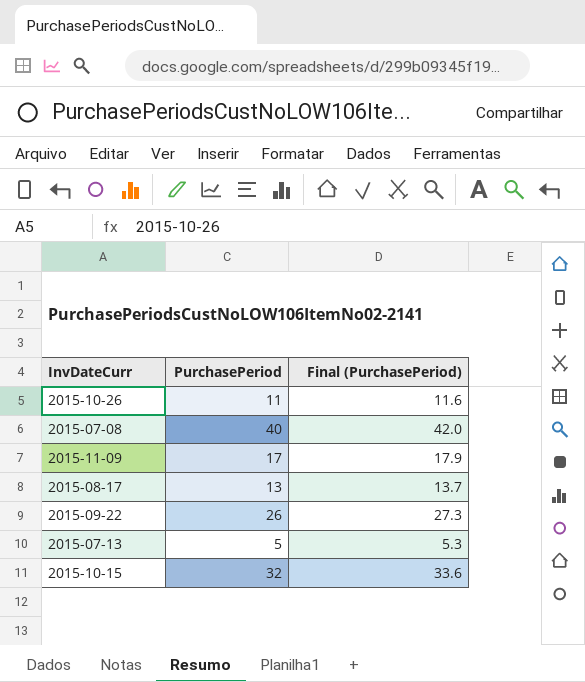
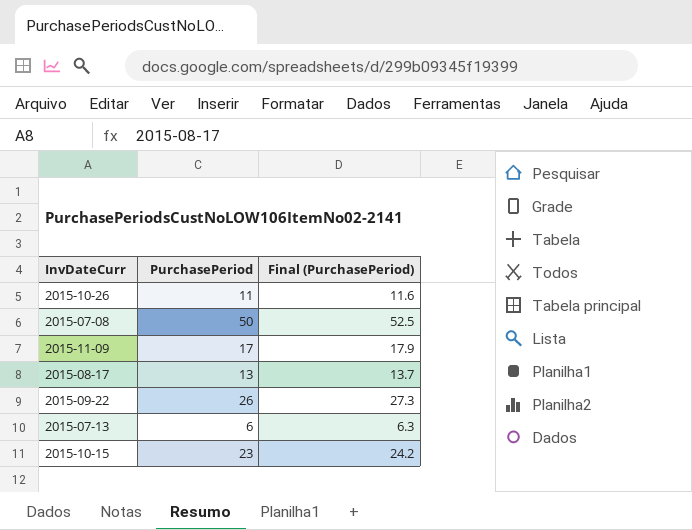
2015-07-08 | PurchasePeriod: 40 -> 50
2015-07-08 | Final (PurchasePeriod): 42.0 -> 52.5
2015-07-13 | PurchasePeriod: 5 -> 6
2015-07-13 | Final (PurchasePeriod): 5.3 -> 6.3
2015-10-15 | PurchasePeriod: 32 -> 23
2015-10-15 | Final (PurchasePeriod): 33.6 -> 24.2

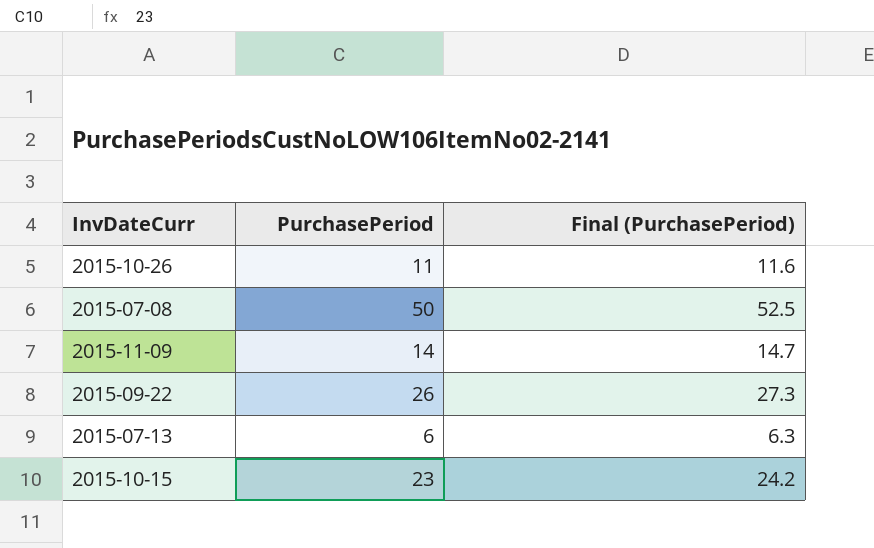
row 2015-08-17: 13 | 13.7 -> none
2015-11-09 | PurchasePeriod: 17 -> 14
2015-11-09 | Final (PurchasePeriod): 17.9 -> 14.7

